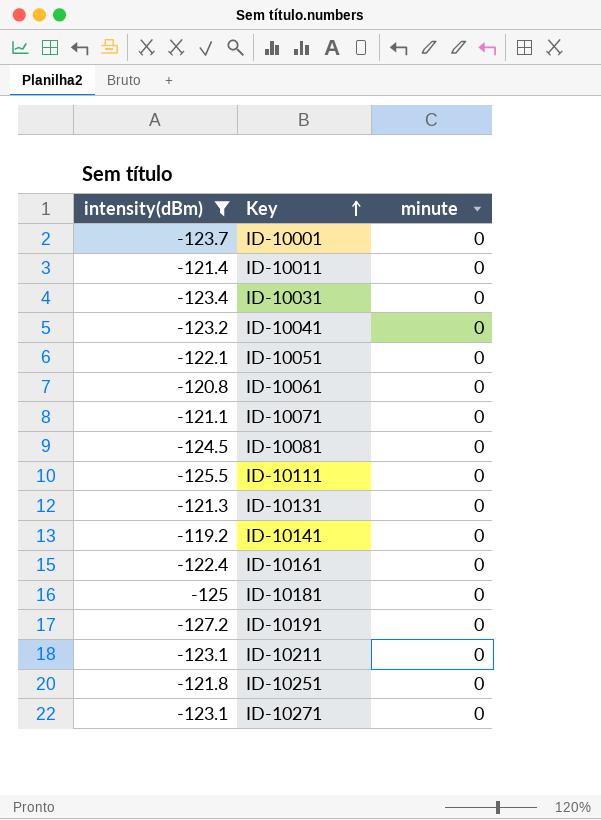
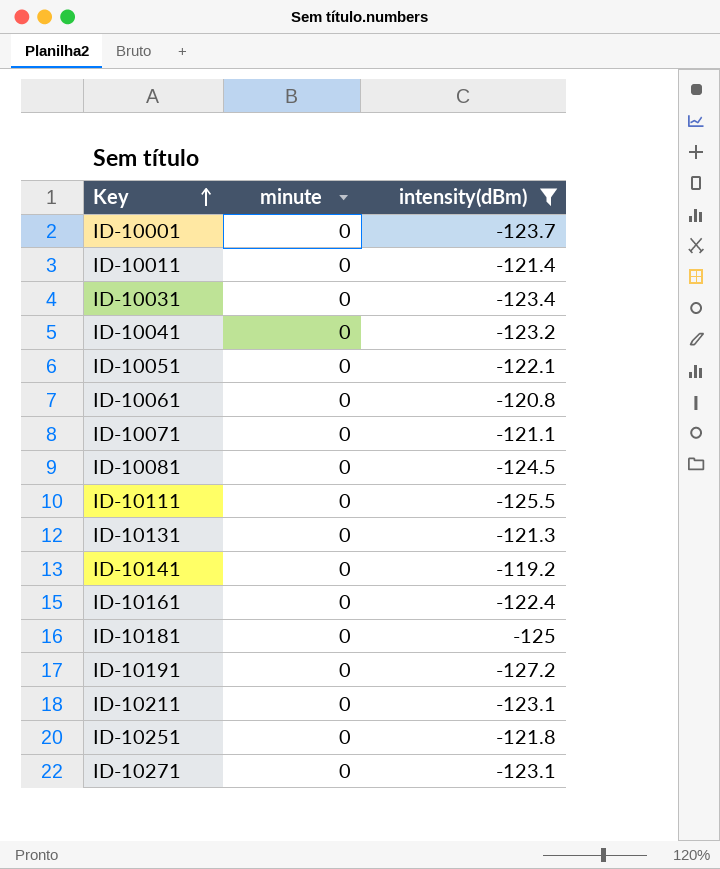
column intensity(dBm) | position: 1 -> 3

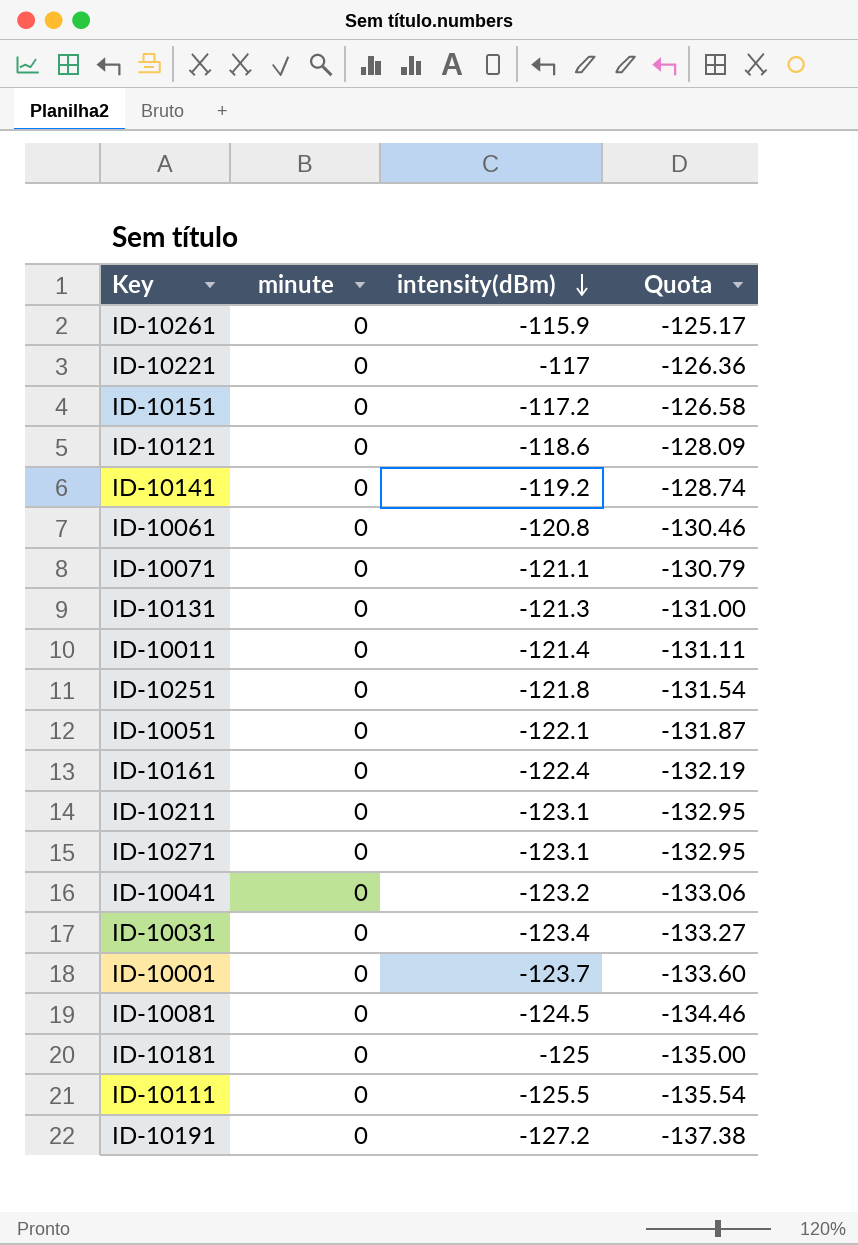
filter: intensity(dBm) <= -119.2 -> none
row order: Key ascending -> intensity(dBm) descending
column Quota | formula: none -> [intensity(dBm)] * 1.08

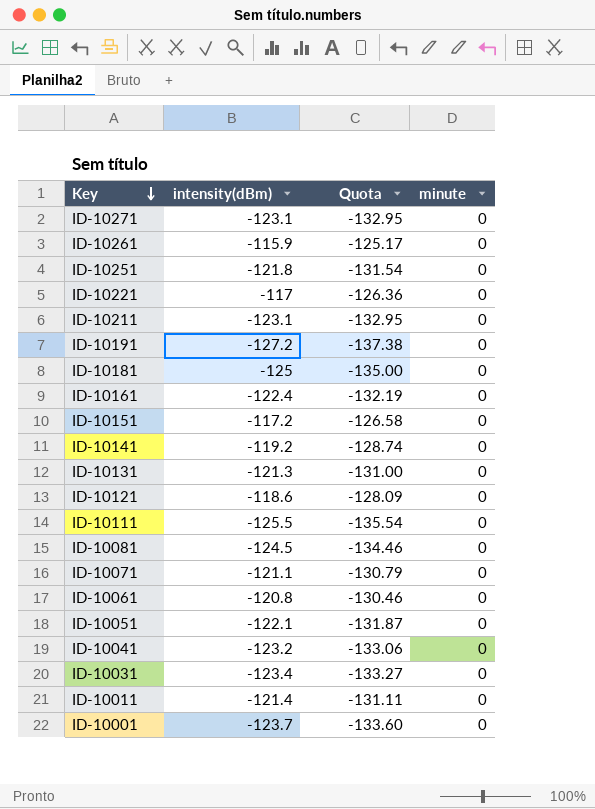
row order: intensity(dBm) descending -> Key descending
column minute | position: 2 -> 4

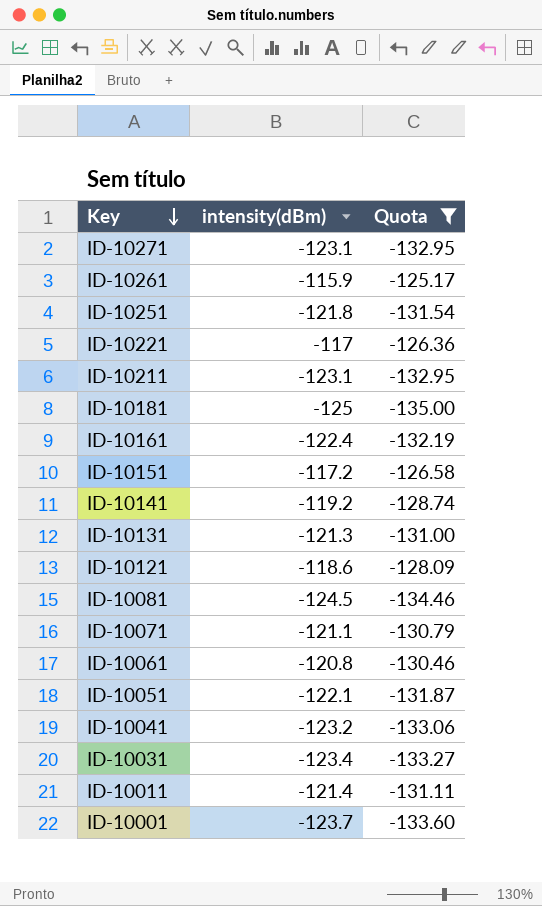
filter: none -> Quota >= -135.00
column minute | position: 4 -> none

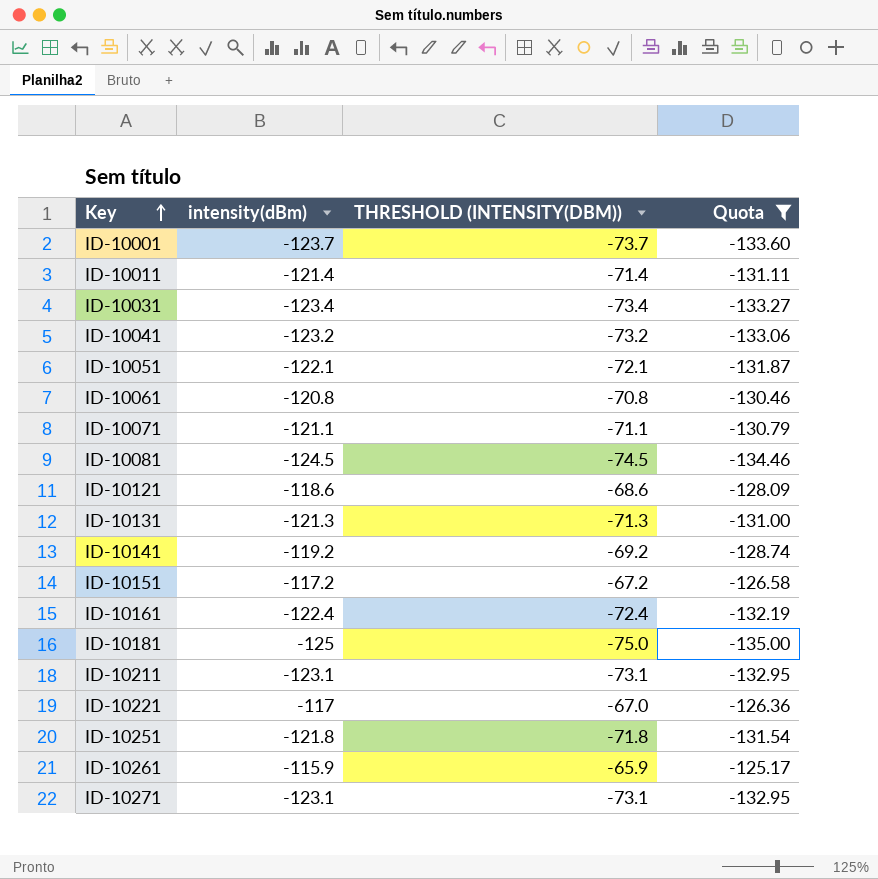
row order: Key descending -> Key ascending
column THRESHOLD (INTENSITY(DBM)) | formula: none -> [intensity(dBm)] + 50

